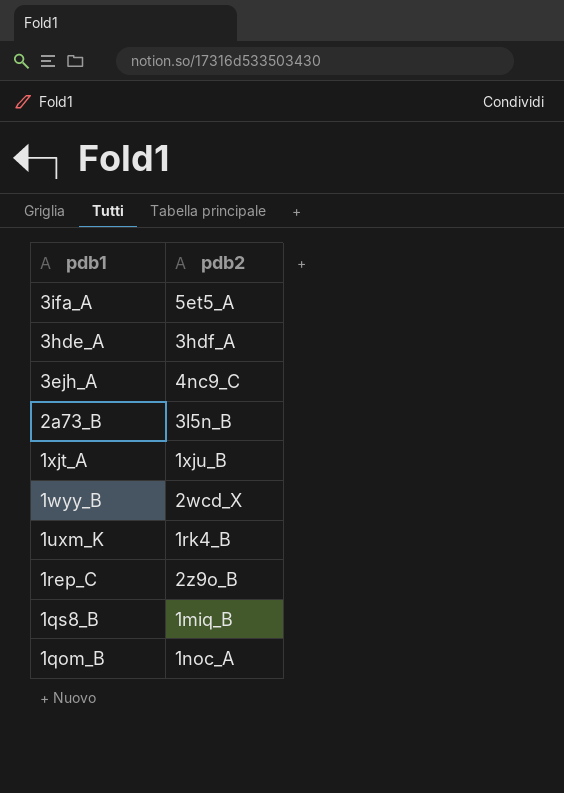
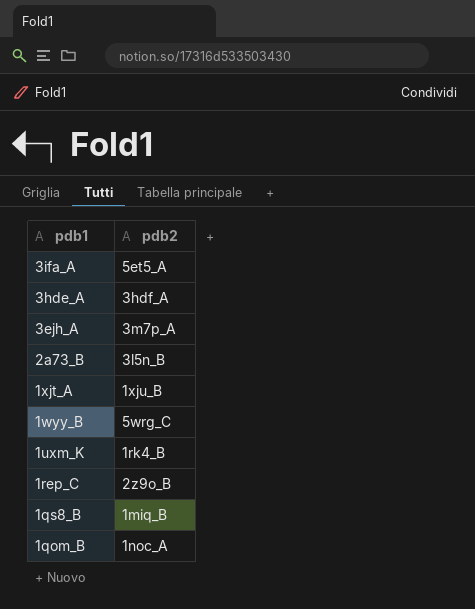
3ejh_A | pdb2: 4nc9_C -> 3m7p_A
1wyy_B | pdb2: 2wcd_X -> 5wrg_C

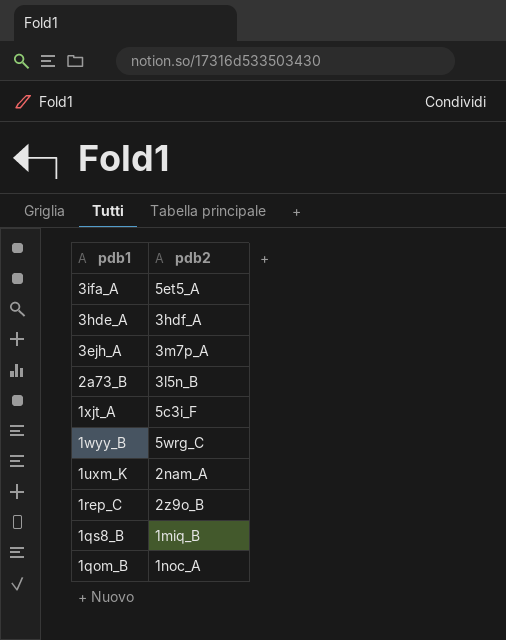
1xjt_A | pdb2: 1xju_B -> 5c3i_F
1uxm_K | pdb2: 1rk4_B -> 2nam_A

